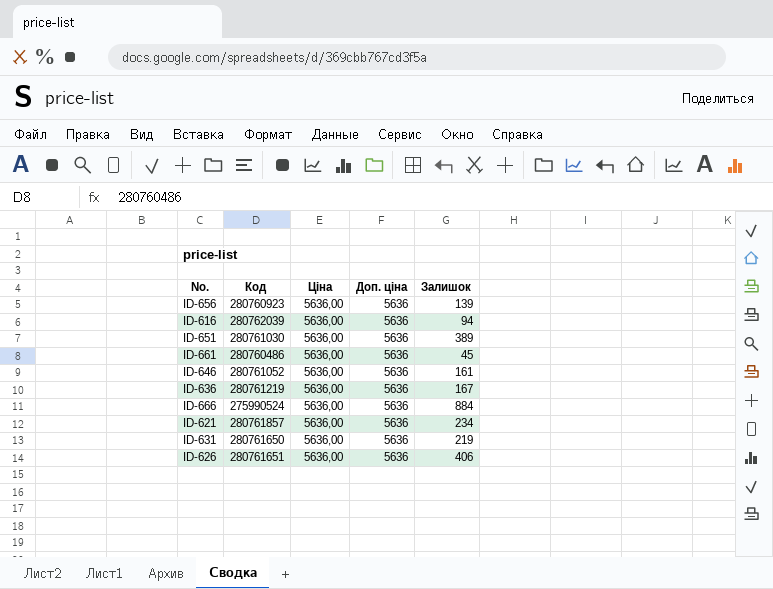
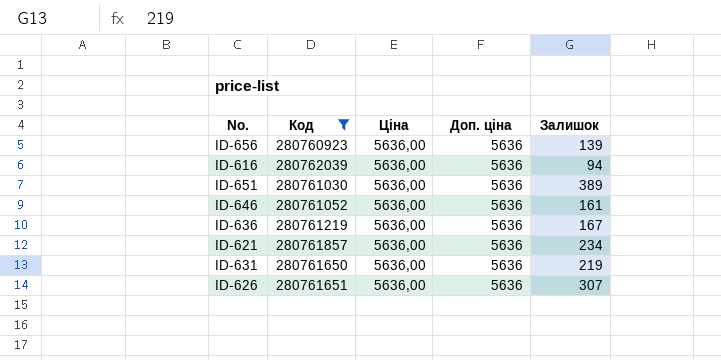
filter: none -> Код >= 280760923
ID-626 | Залишок: 406 -> 307

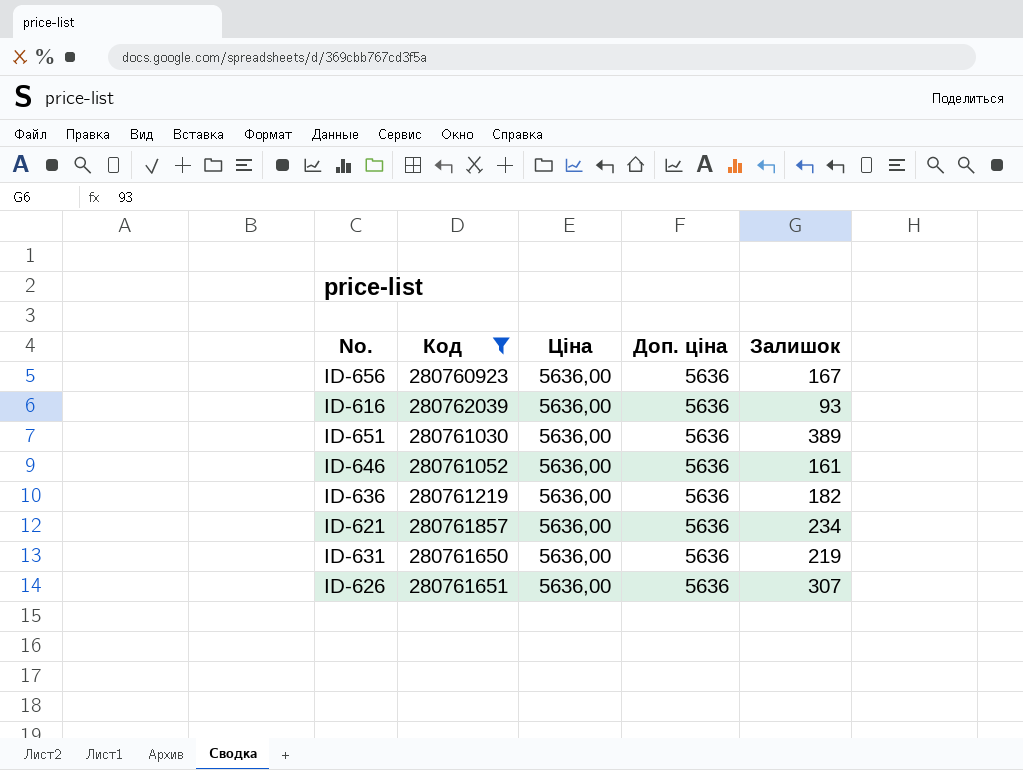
ID-656 | Залишок: 139 -> 167
ID-616 | Залишок: 94 -> 93
ID-636 | Залишок: 167 -> 182

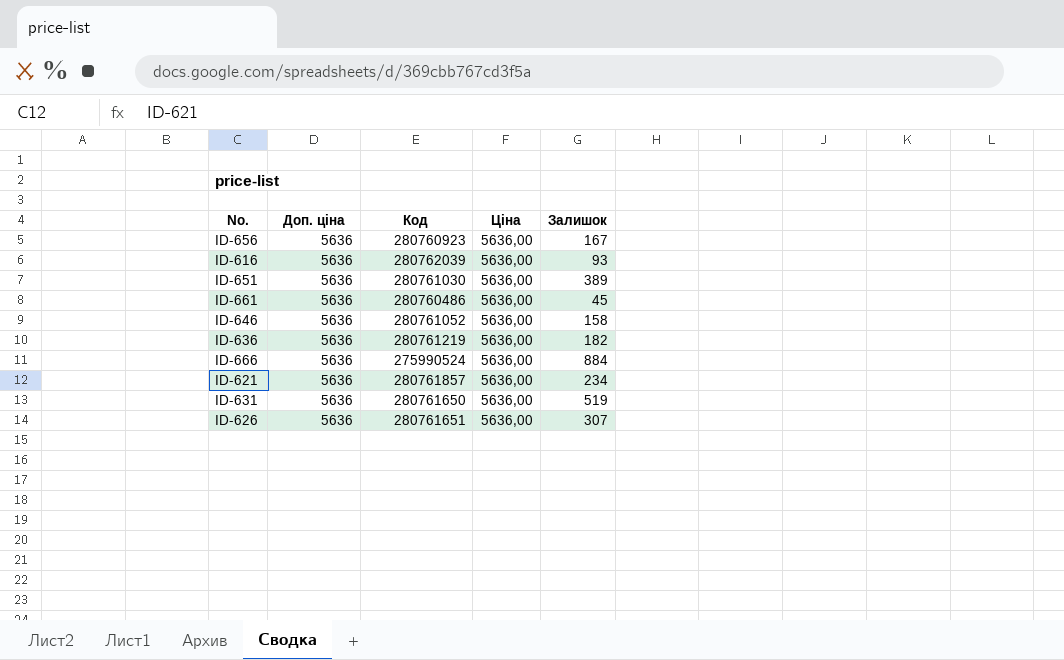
filter: Код >= 280760923 -> none
column Доп. ціна | position: 4 -> 2
ID-646 | Залишок: 161 -> 158
ID-631 | Залишок: 219 -> 519

